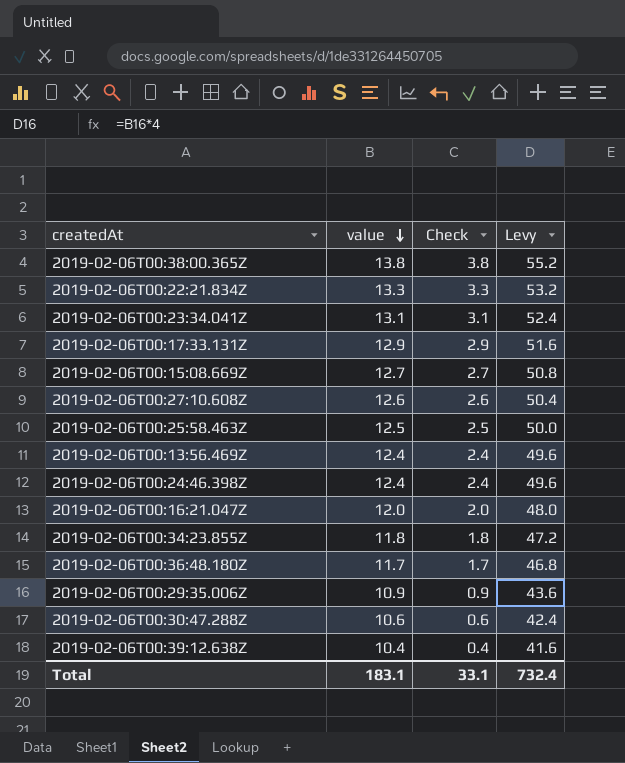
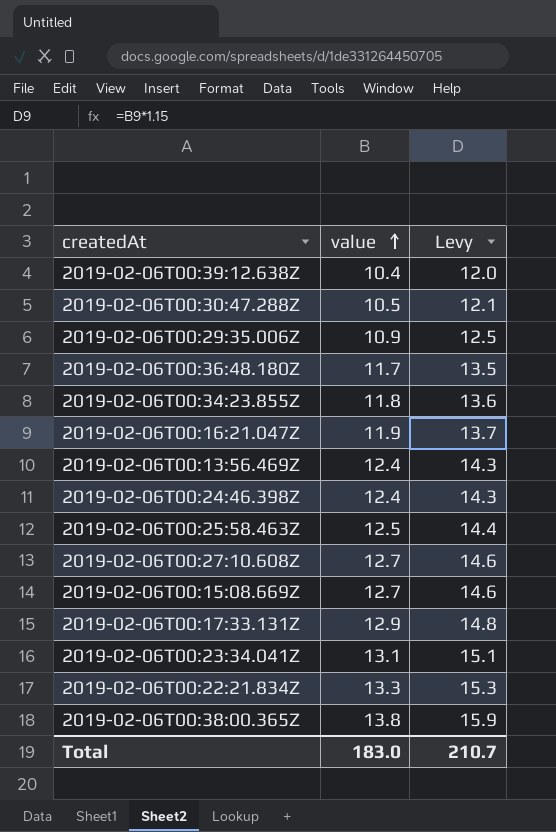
row order: value descending -> value ascending
column Check | formula: [value] - 10 -> none
column Levy | formula: [value] * 4 -> [value] * 1.15
2019-02-06T00:30:47.288Z | value: 10.6 -> 10.5
2019-02-06T00:16:21.047Z | value: 12.0 -> 11.9
2019-02-06T00:27:10.608Z | value: 12.6 -> 12.7
Total | value: 183.1 -> 183.0
Total | Levy: 732.4 -> 210.7

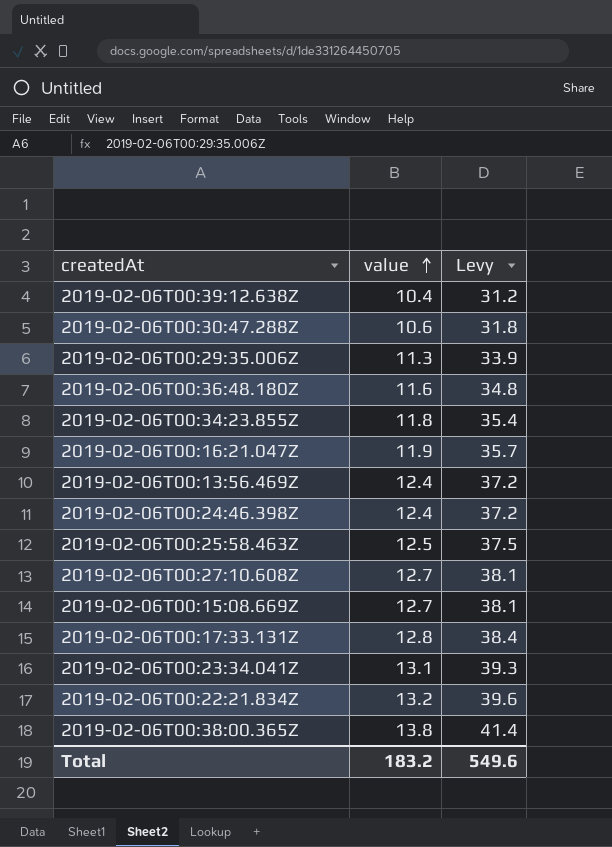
column Levy | formula: [value] * 1.15 -> [value] * 3
2019-02-06T00:30:47.288Z | value: 10.5 -> 10.6
2019-02-06T00:29:35.006Z | value: 10.9 -> 11.3
2019-02-06T00:36:48.180Z | value: 11.7 -> 11.6
2019-02-06T00:17:33.131Z | value: 12.9 -> 12.8
2019-02-06T00:22:21.834Z | value: 13.3 -> 13.2
Total | value: 183.0 -> 183.2
Total | Levy: 210.7 -> 549.6

